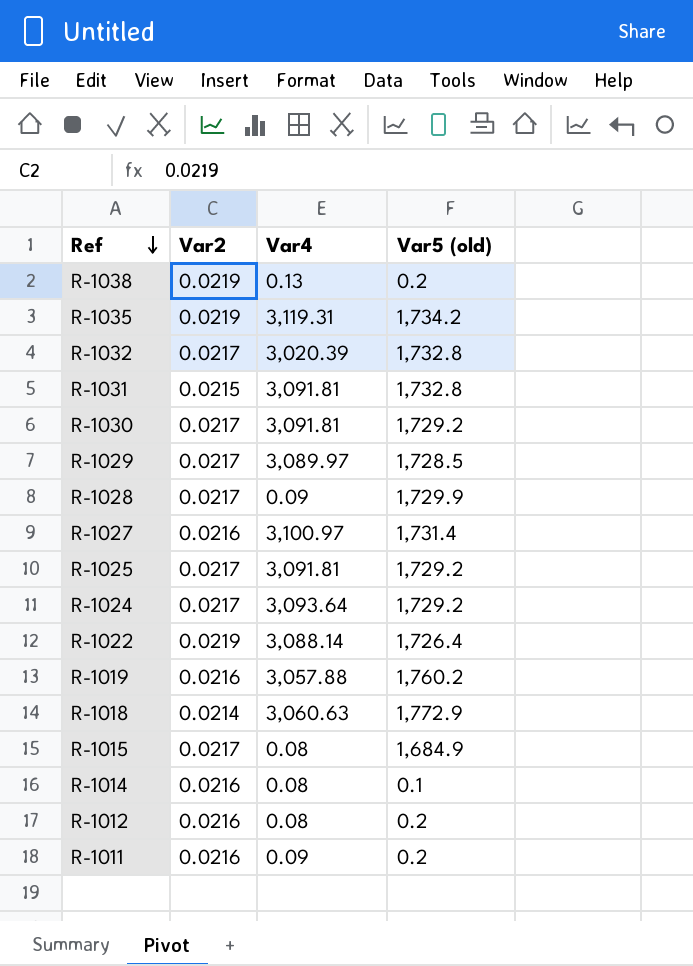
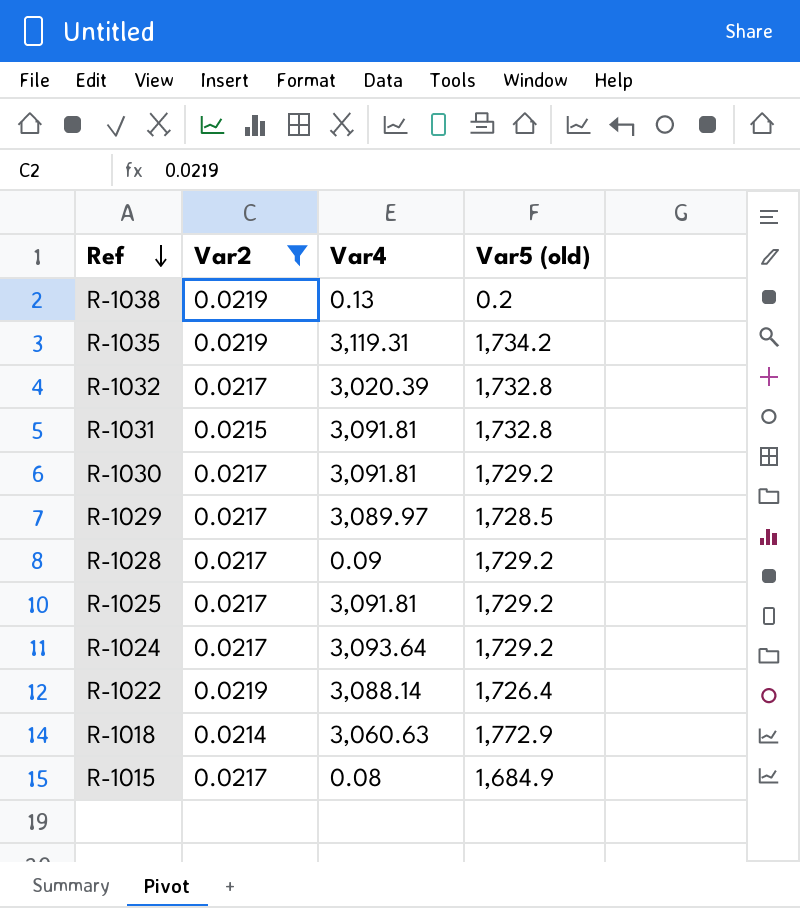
filter: none -> Var2 != 0.0216
R-1028 | Var5 (old): 1,729.9 -> 1,729.2

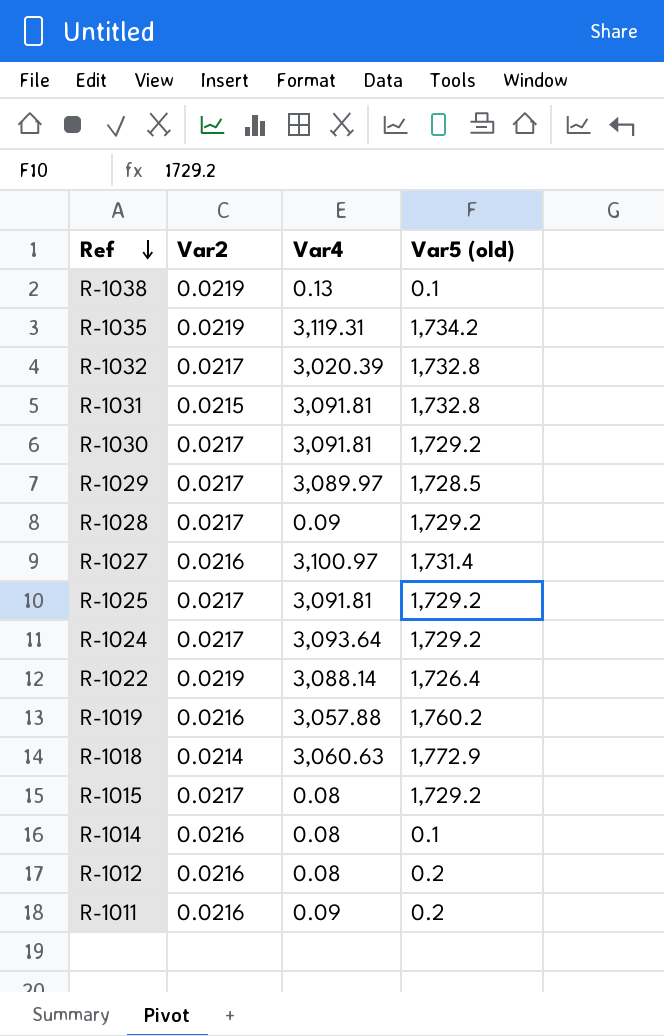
filter: Var2 != 0.0216 -> none
R-1038 | Var5 (old): 0.2 -> 0.1
R-1015 | Var5 (old): 1,684.9 -> 1,729.2

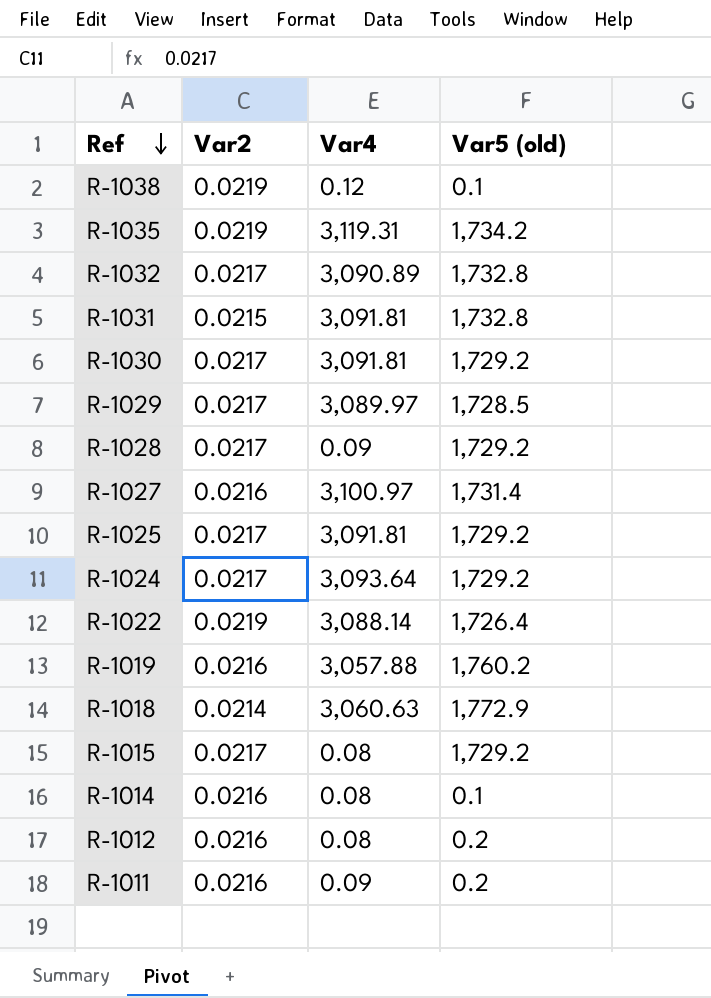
R-1038 | Var4: 0.13 -> 0.12
R-1032 | Var4: 3,020.39 -> 3,090.89

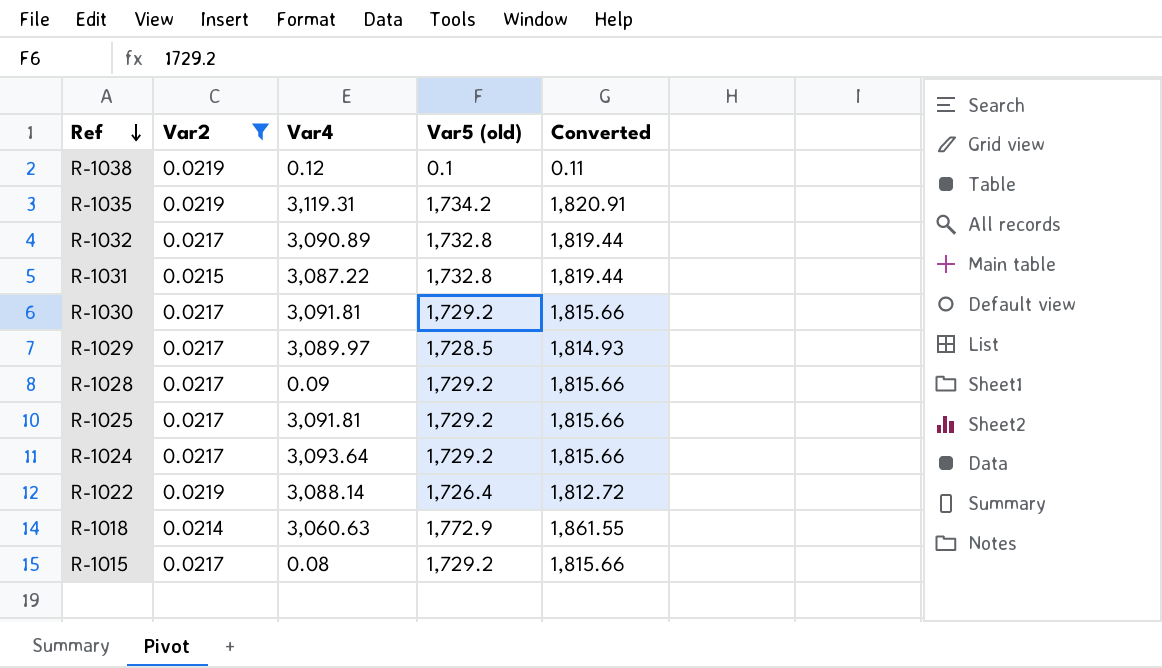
filter: none -> Var2 != 0.0216
column Converted | formula: none -> [Var5 (old)] * 1.05
R-1031 | Var4: 3,091.81 -> 3,087.22

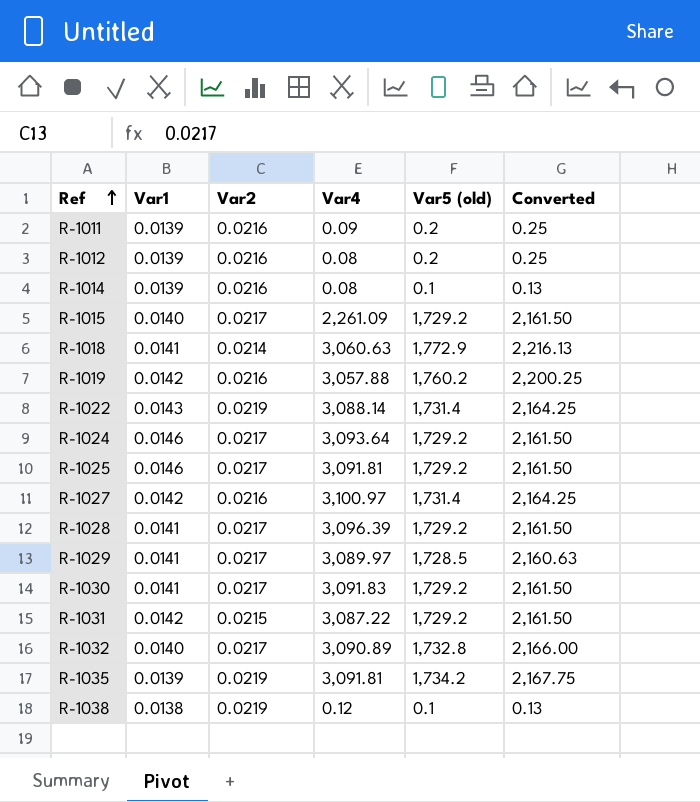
filter: Var2 != 0.0216 -> none
row order: Ref descending -> Ref ascending
column Var1 | position: none -> 2
column Converted | formula: [Var5 (old)] * 1.05 -> [Var5 (old)] * 1.25
R-1015 | Var4: 0.08 -> 2,261.09
R-1022 | Var5 (old): 1,726.4 -> 1,731.4
R-1028 | Var4: 0.09 -> 3,096.39
R-1030 | Var4: 3,091.81 -> 3,091.83
R-1031 | Var5 (old): 1,732.8 -> 1,729.2
R-1035 | Var4: 3,119.31 -> 3,091.81

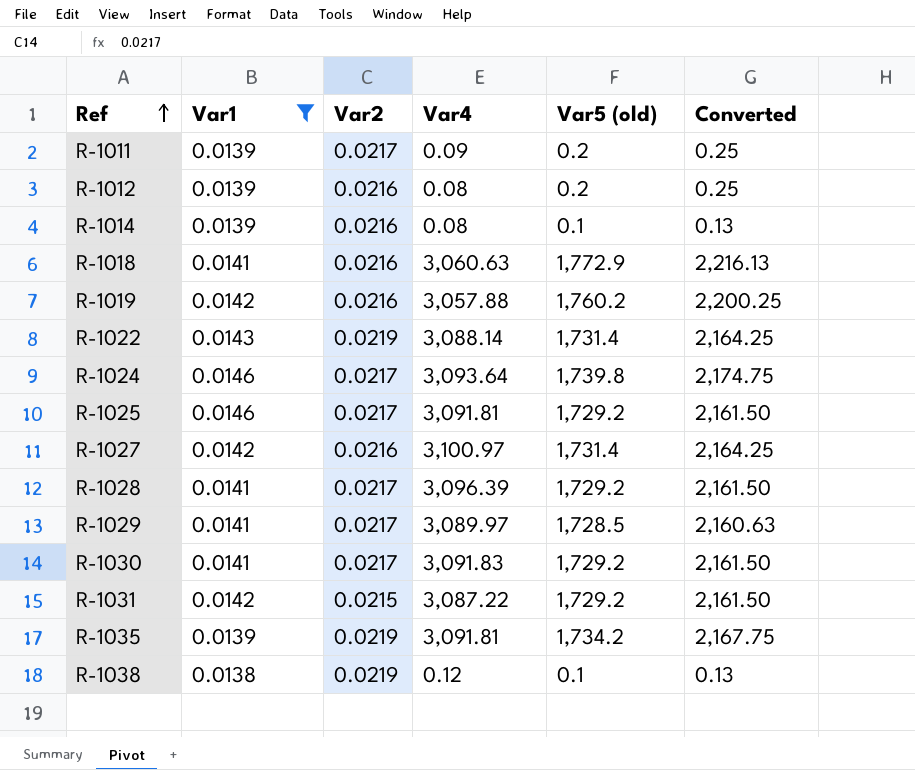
filter: none -> Var1 != 0.0140
R-1011 | Var2: 0.0216 -> 0.0217
R-1018 | Var2: 0.0214 -> 0.0216
R-1024 | Var5 (old): 1,729.2 -> 1,739.8
R-1024 | Converted: 2,161.50 -> 2,174.75

